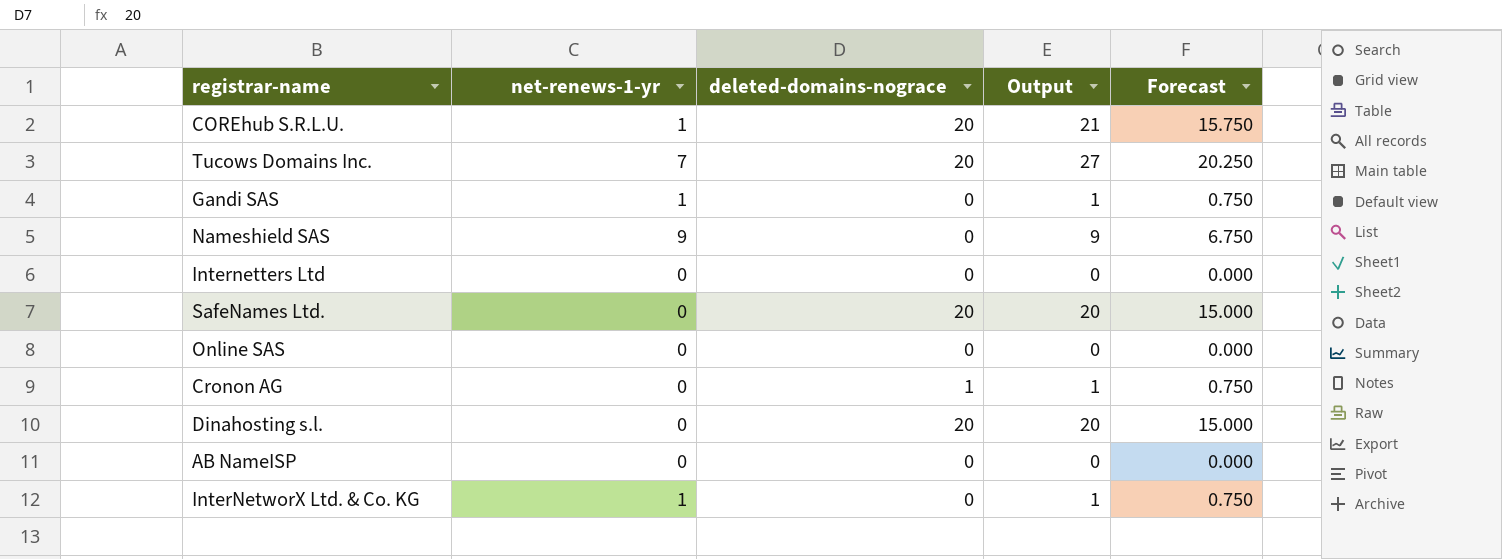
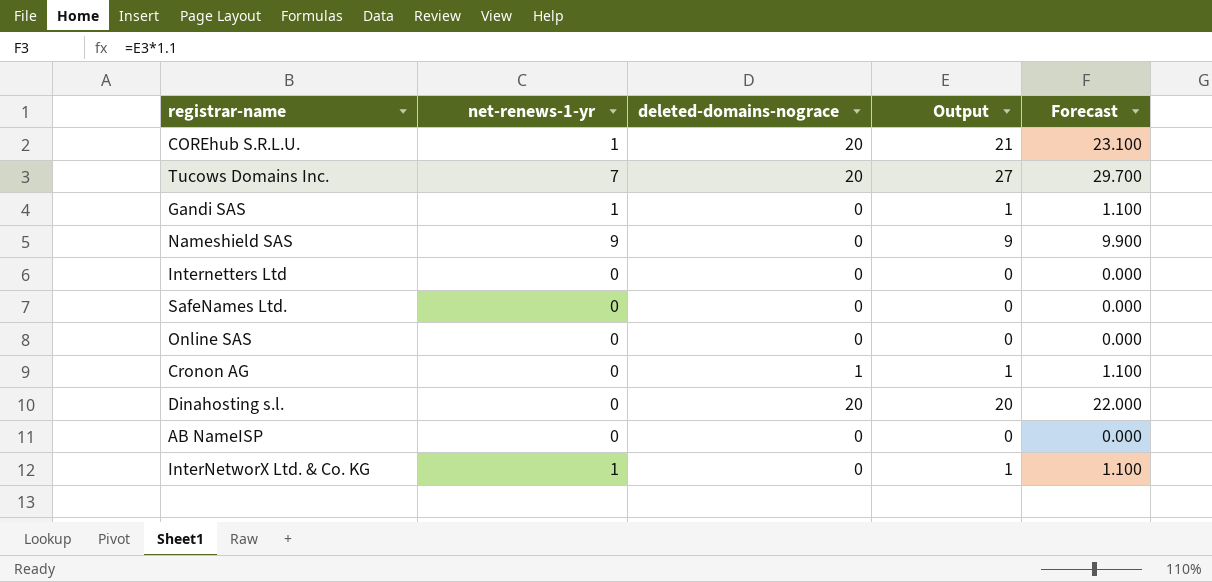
column Forecast | formula: [Output] * 0.75 -> [Output] * 1.1
SafeNames Ltd. | deleted-domains-nograce: 20 -> 0
SafeNames Ltd. | Output: 20 -> 0

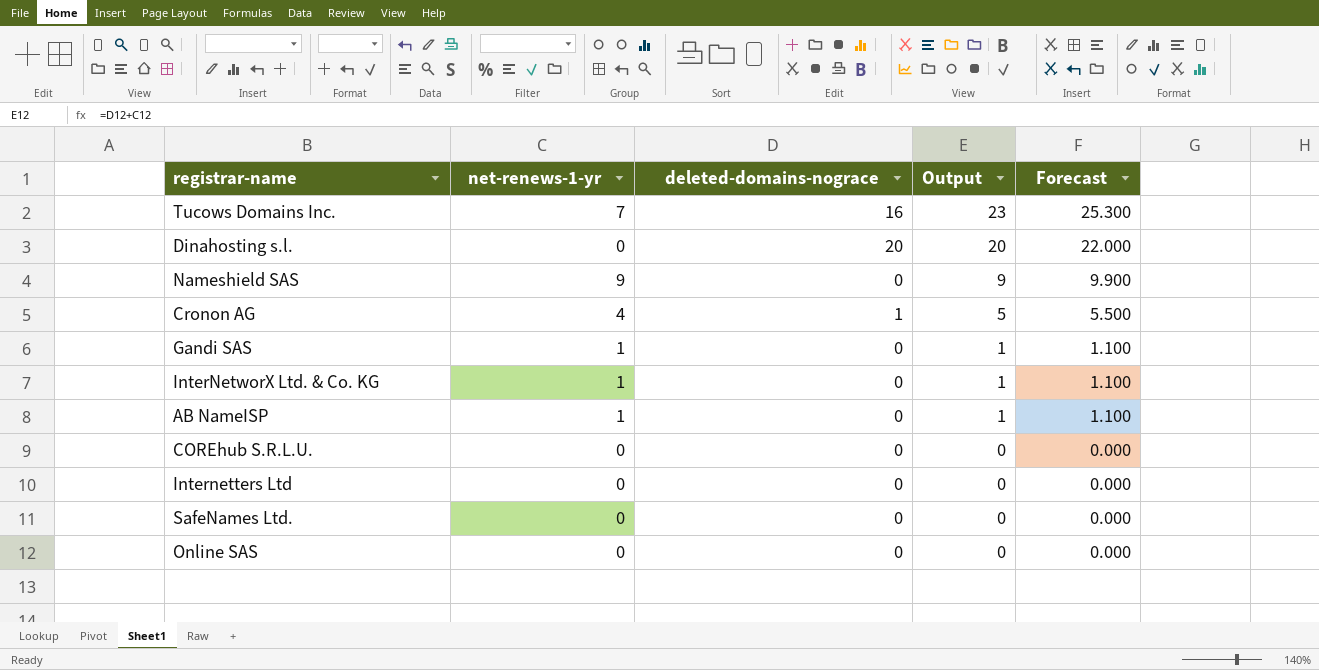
row order: none -> Output descending
Tucows Domains Inc. | deleted-domains-nograce: 20 -> 16
Tucows Domains Inc. | Output: 27 -> 23
Tucows Domains Inc. | Forecast: 29.700 -> 25.300
Cronon AG | net-renews-1-yr: 0 -> 4
Cronon AG | Output: 1 -> 5
Cronon AG | Forecast: 1.100 -> 5.500
AB NameISP | net-renews-1-yr: 0 -> 1
AB NameISP | Output: 0 -> 1
AB NameISP | Forecast: 0.000 -> 1.100
COREhub S.R.L.U. | net-renews-1-yr: 1 -> 0
COREhub S.R.L.U. | deleted-domains-nograce: 20 -> 0
COREhub S.R.L.U. | Output: 21 -> 0
COREhub S.R.L.U. | Forecast: 23.100 -> 0.000

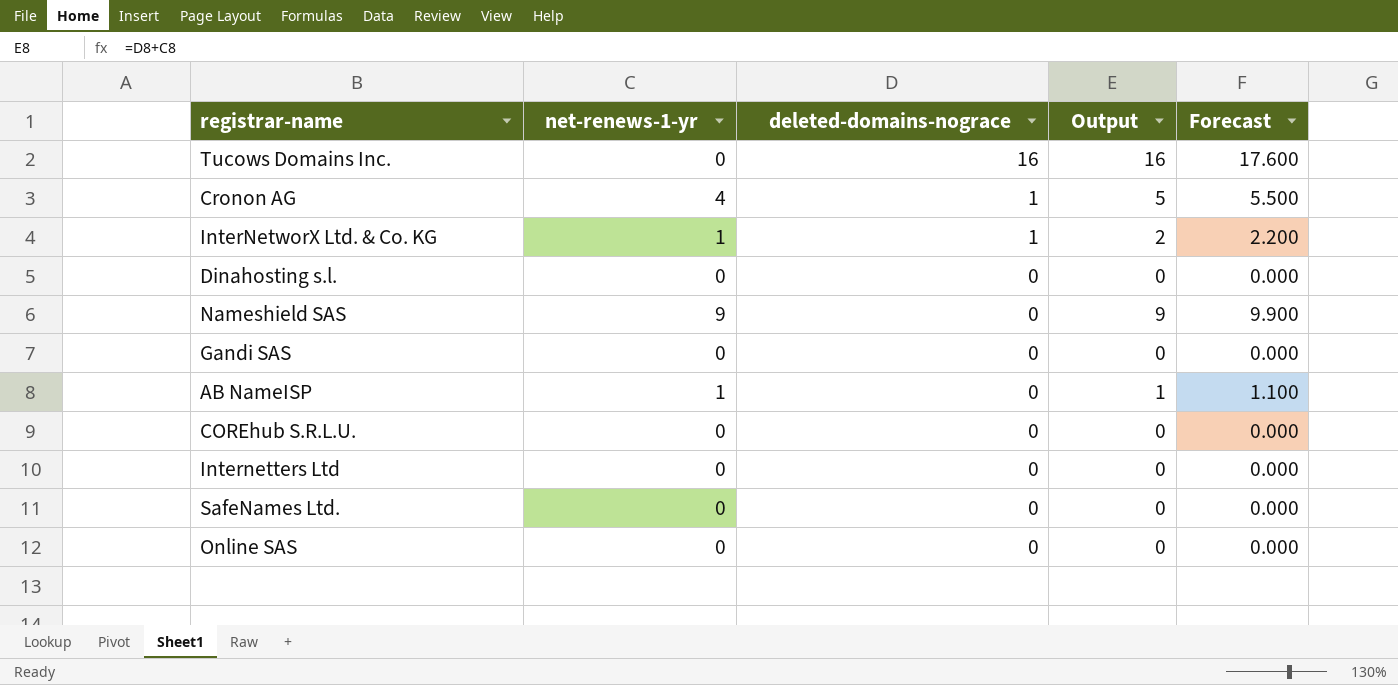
row order: Output descending -> deleted-domains-nograce descending
Tucows Domains Inc. | net-renews-1-yr: 7 -> 0
Tucows Domains Inc. | Output: 23 -> 16
Tucows Domains Inc. | Forecast: 25.300 -> 17.600
InterNetworX Ltd. & Co. KG | deleted-domains-nograce: 0 -> 1
InterNetworX Ltd. & Co. KG | Output: 1 -> 2
InterNetworX Ltd. & Co. KG | Forecast: 1.100 -> 2.200
Dinahosting s.l. | deleted-domains-nograce: 20 -> 0
Dinahosting s.l. | Output: 20 -> 0
Dinahosting s.l. | Forecast: 22.000 -> 0.000
Gandi SAS | net-renews-1-yr: 1 -> 0
Gandi SAS | Output: 1 -> 0
Gandi SAS | Forecast: 1.100 -> 0.000

